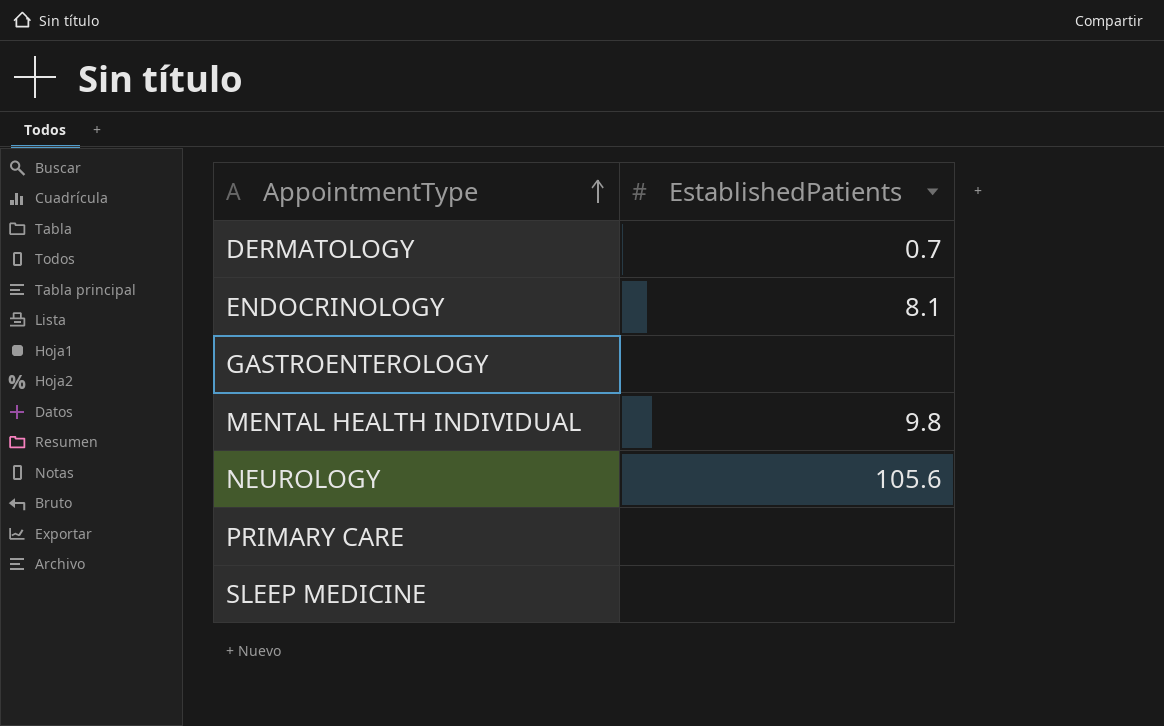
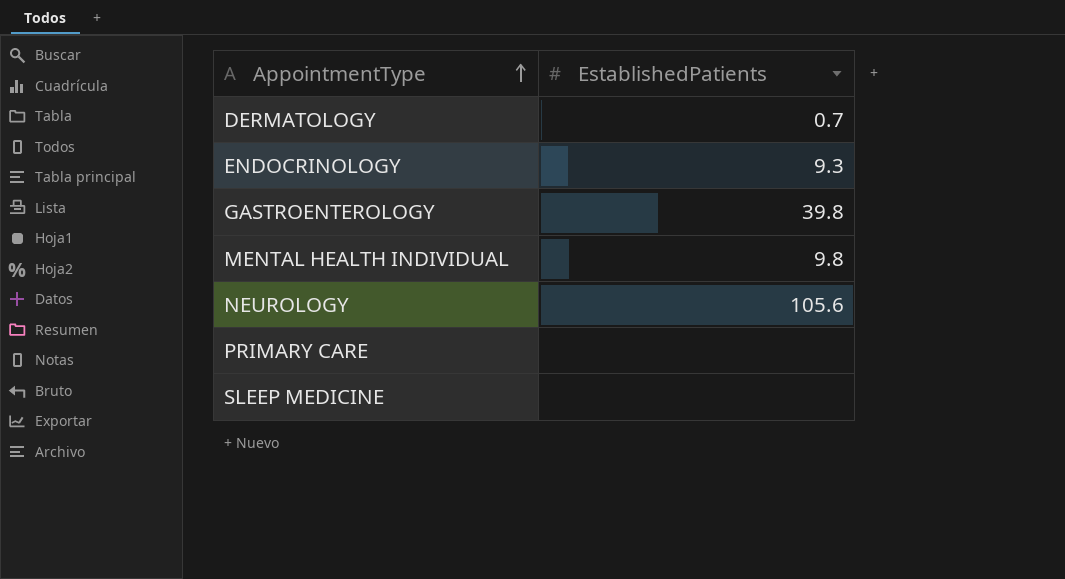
ENDOCRINOLOGY | EstablishedPatients: 8.1 -> 9.3
GASTROENTEROLOGY | EstablishedPatients: none -> 39.8

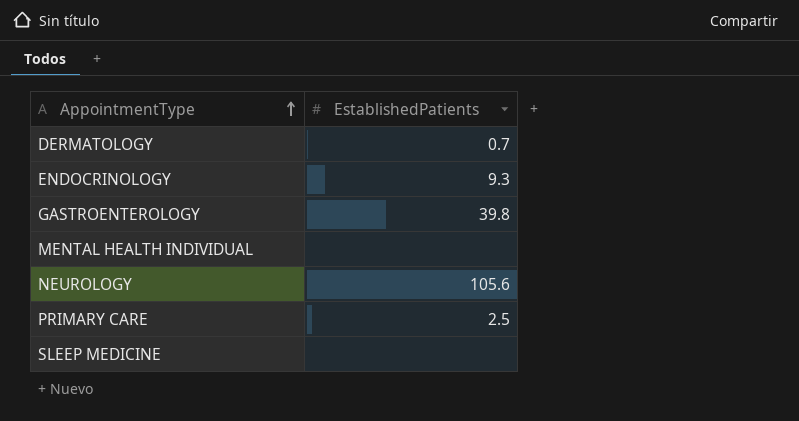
MENTAL HEALTH INDIVIDUAL | EstablishedPatients: 9.8 -> none
PRIMARY CARE | EstablishedPatients: none -> 2.5

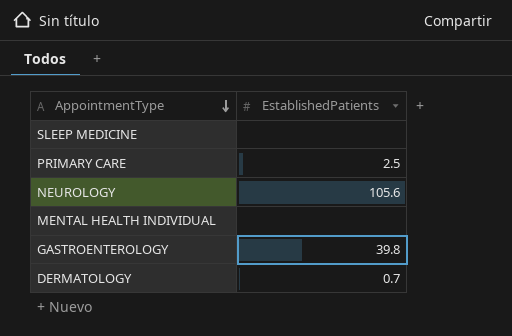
row order: AppointmentType ascending -> AppointmentType descending
row ENDOCRINOLOGY: 9.3 -> none

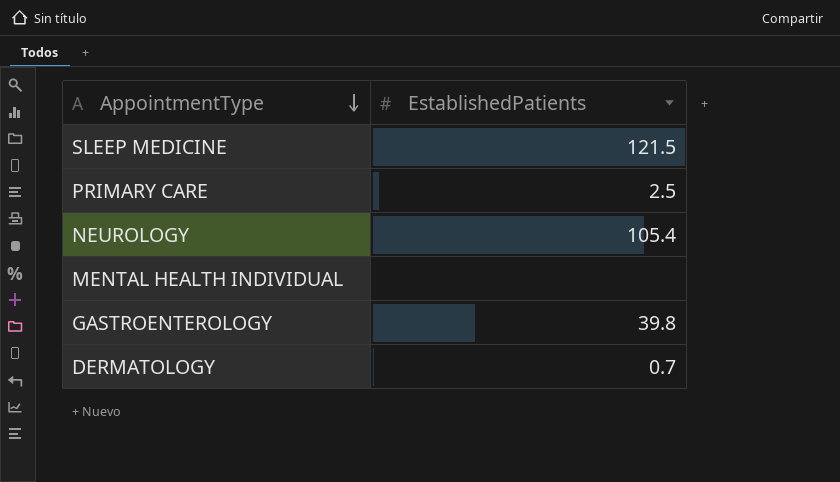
SLEEP MEDICINE | EstablishedPatients: none -> 121.5
NEUROLOGY | EstablishedPatients: 105.6 -> 105.4

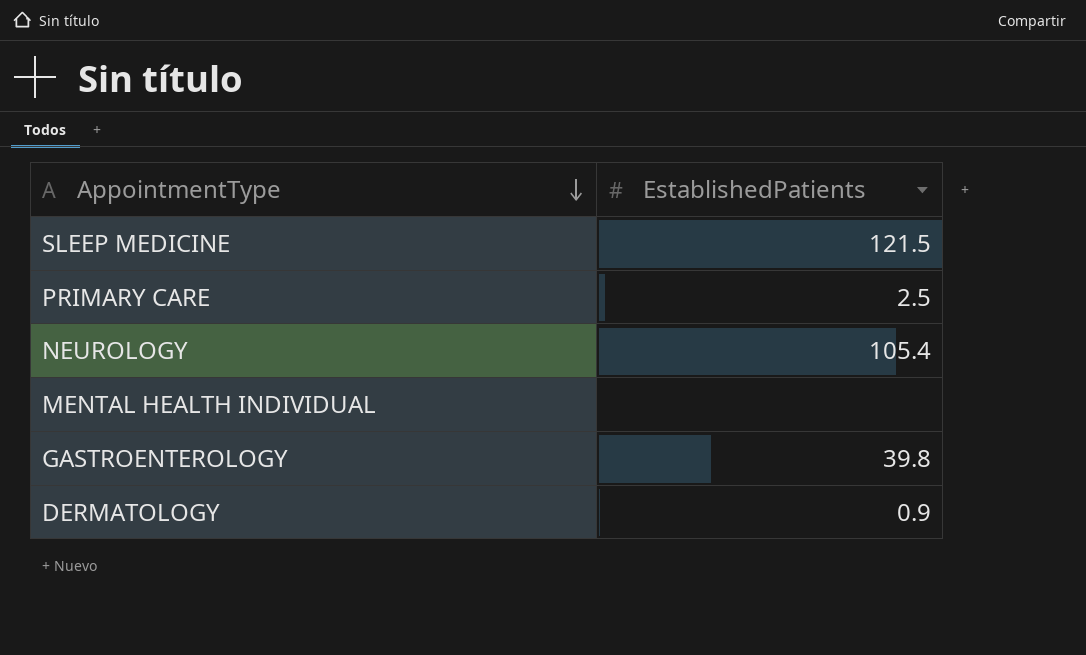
DERMATOLOGY | EstablishedPatients: 0.7 -> 0.9

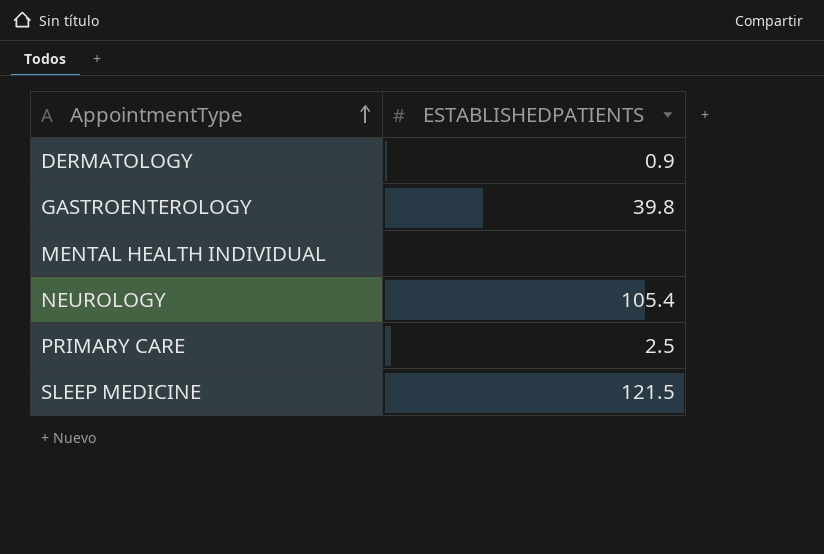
row order: AppointmentType descending -> AppointmentType ascending
column name: EstablishedPatients -> ESTABLISHEDPATIENTS

